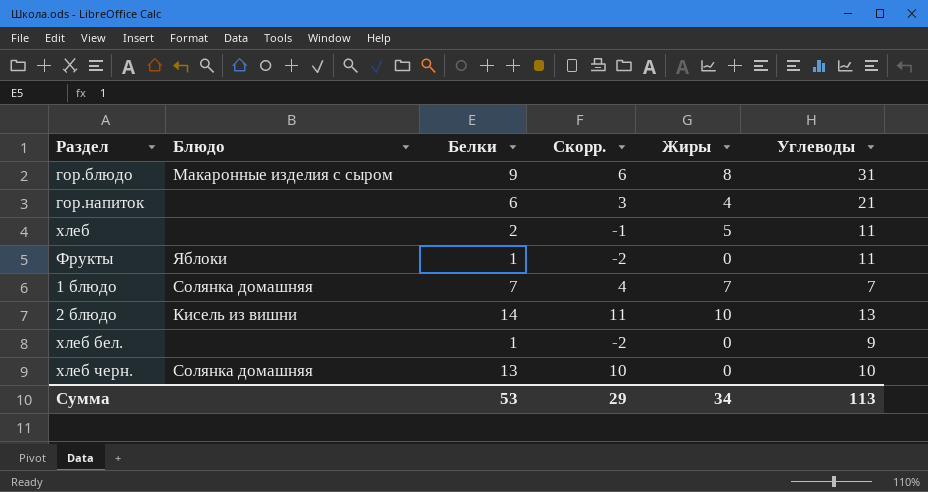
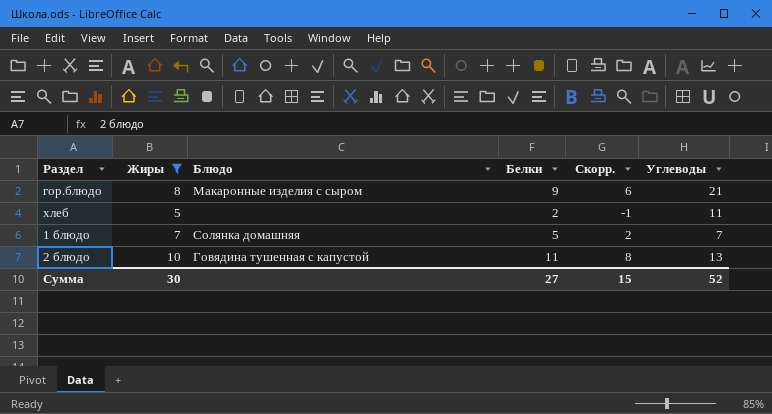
filter: none -> Жиры >= 5
column Жиры | position: 5 -> 2
гор.блюдо | Углеводы: 31 -> 21
1 блюдо | Белки: 7 -> 5
1 блюдо | Скорр.: 4 -> 2
2 блюдо | Блюдо: Кисель из вишни -> Говядина тушенная с капустой
2 блюдо | Белки: 14 -> 11
2 блюдо | Скорр.: 11 -> 8
Сумма | Жиры: 34 -> 30
Сумма | Белки: 53 -> 27
Сумма | Скорр.: 29 -> 15
Сумма | Углеводы: 113 -> 52

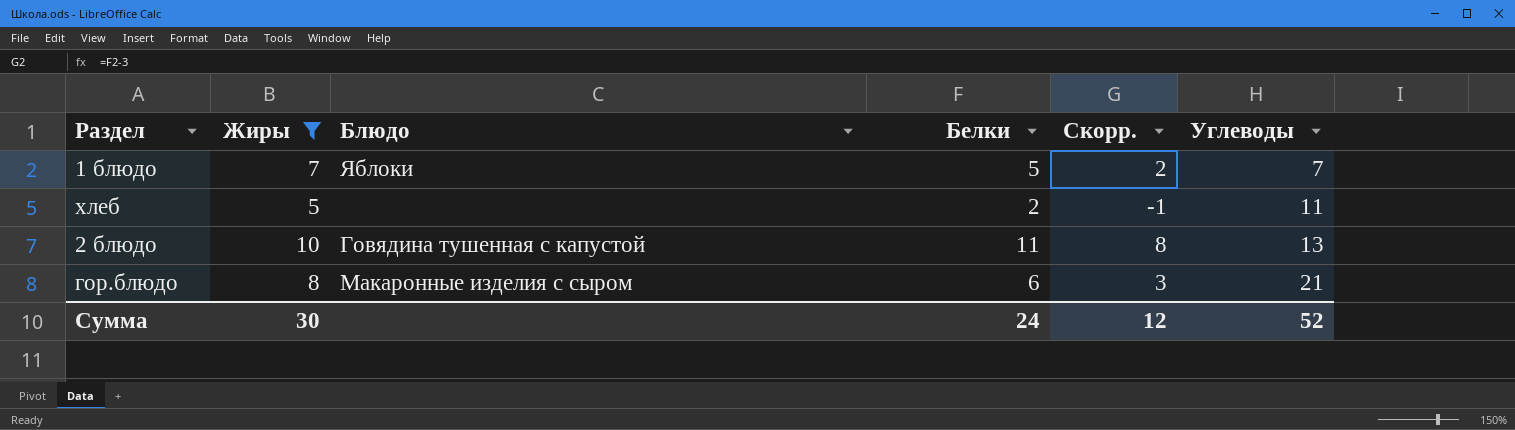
row order: none -> Углеводы ascending
1 блюдо | Блюдо: Солянка домашняя -> Яблоки
гор.блюдо | Белки: 9 -> 6
гор.блюдо | Скорр.: 6 -> 3
Сумма | Белки: 27 -> 24
Сумма | Скорр.: 15 -> 12

